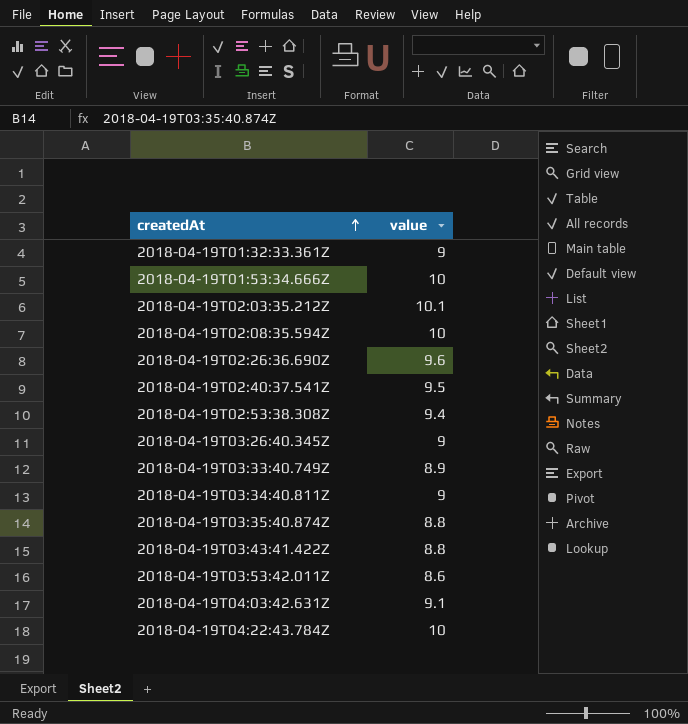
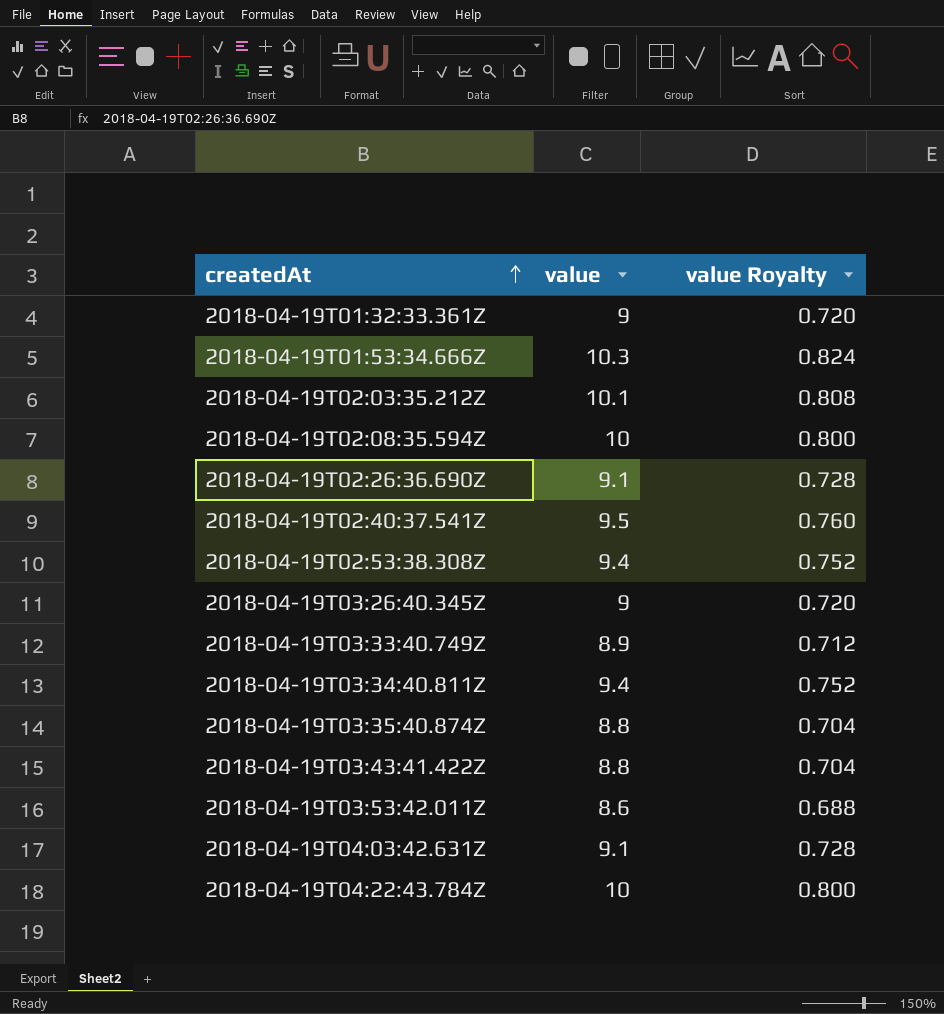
column value Royalty | formula: none -> [value] * 0.08
2018-04-19T01:53:34.666Z | value: 10 -> 10.3
2018-04-19T02:26:36.690Z | value: 9.6 -> 9.1
2018-04-19T03:34:40.811Z | value: 9 -> 9.4

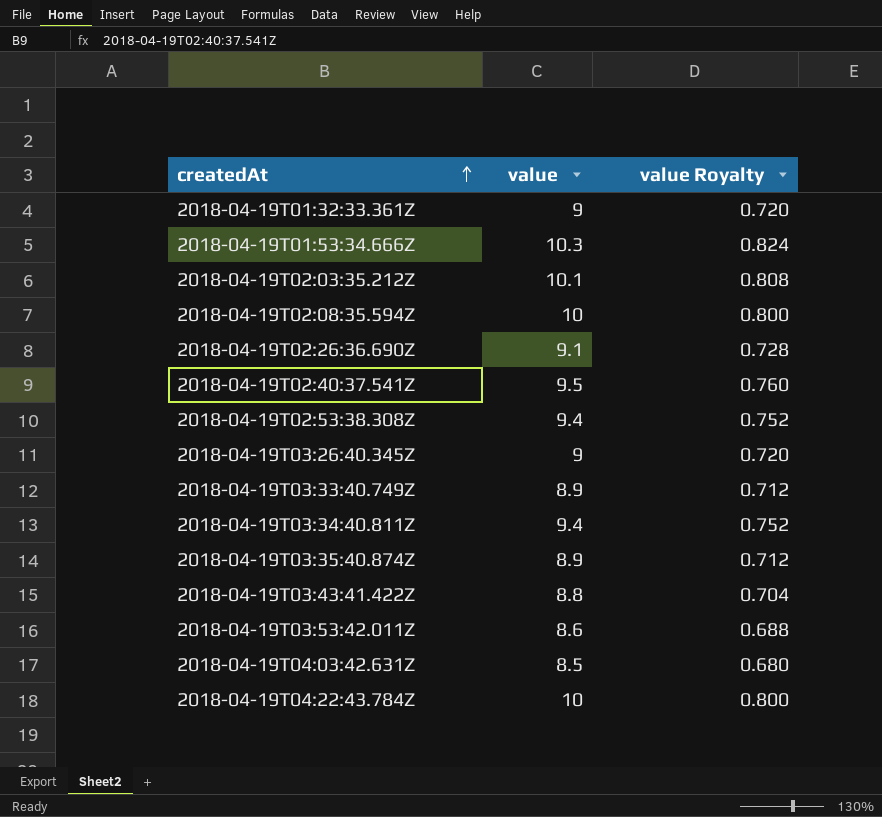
2018-04-19T03:35:40.874Z | value: 8.8 -> 8.9
2018-04-19T03:35:40.874Z | value Royalty: 0.704 -> 0.712
2018-04-19T04:03:42.631Z | value: 9.1 -> 8.5
2018-04-19T04:03:42.631Z | value Royalty: 0.728 -> 0.680

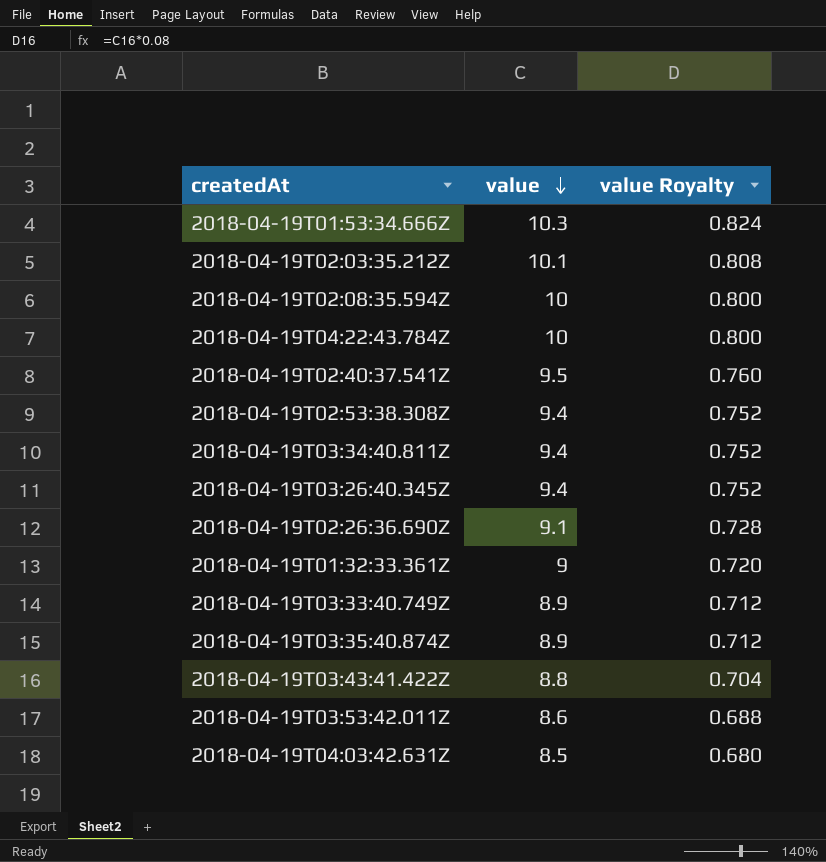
row order: createdAt ascending -> value descending
2018-04-19T03:26:40.345Z | value: 9 -> 9.4
2018-04-19T03:26:40.345Z | value Royalty: 0.720 -> 0.752

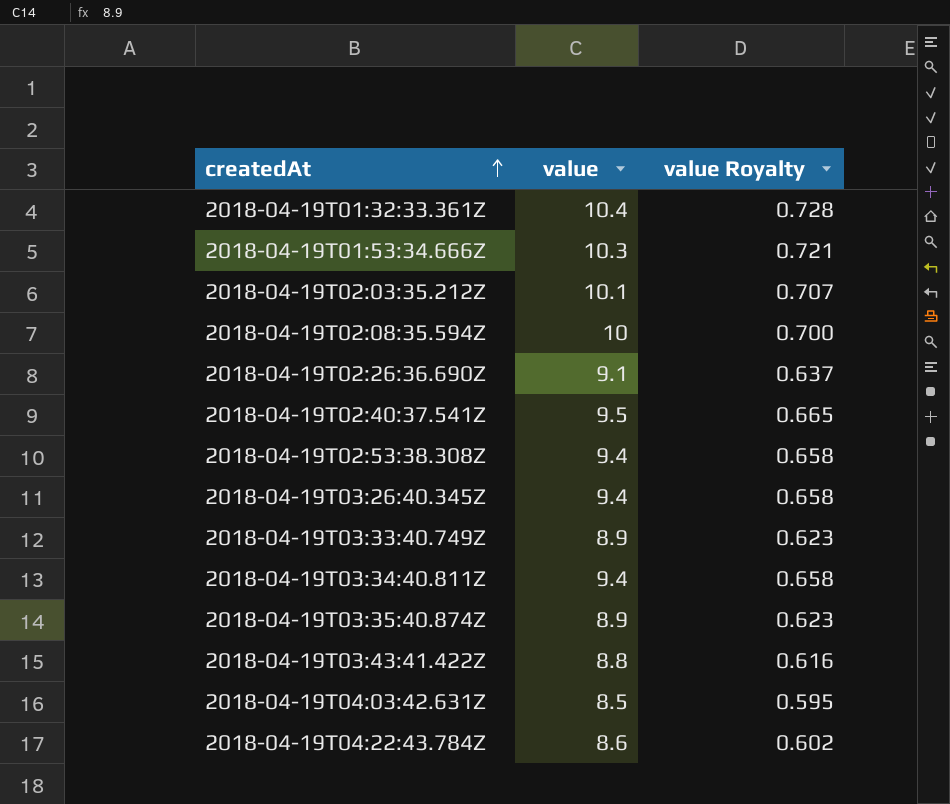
row order: value descending -> createdAt ascending
column value Royalty | formula: [value] * 0.08 -> [value] * 0.07
row 2018-04-19T03:53:42.011Z: 8.6 | 0.688 -> none
2018-04-19T01:32:33.361Z | value: 9 -> 10.4
2018-04-19T04:22:43.784Z | value: 10 -> 8.6

